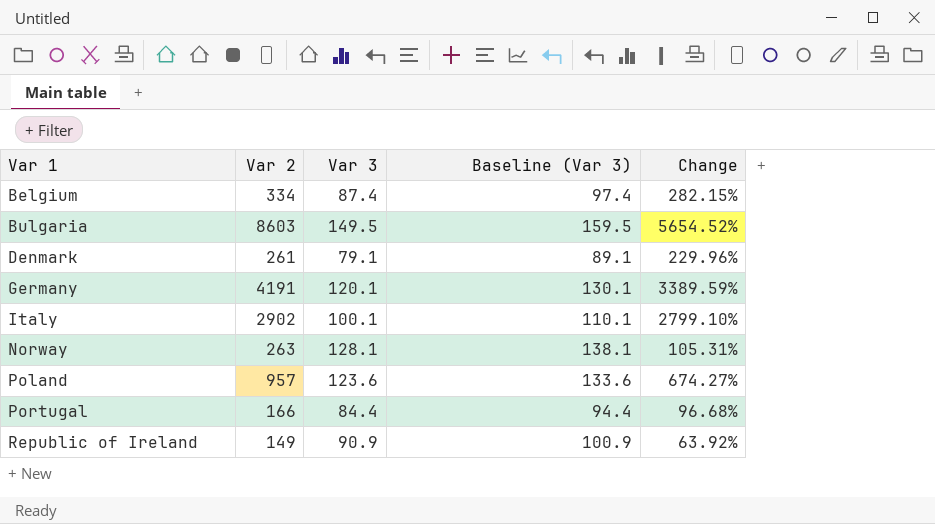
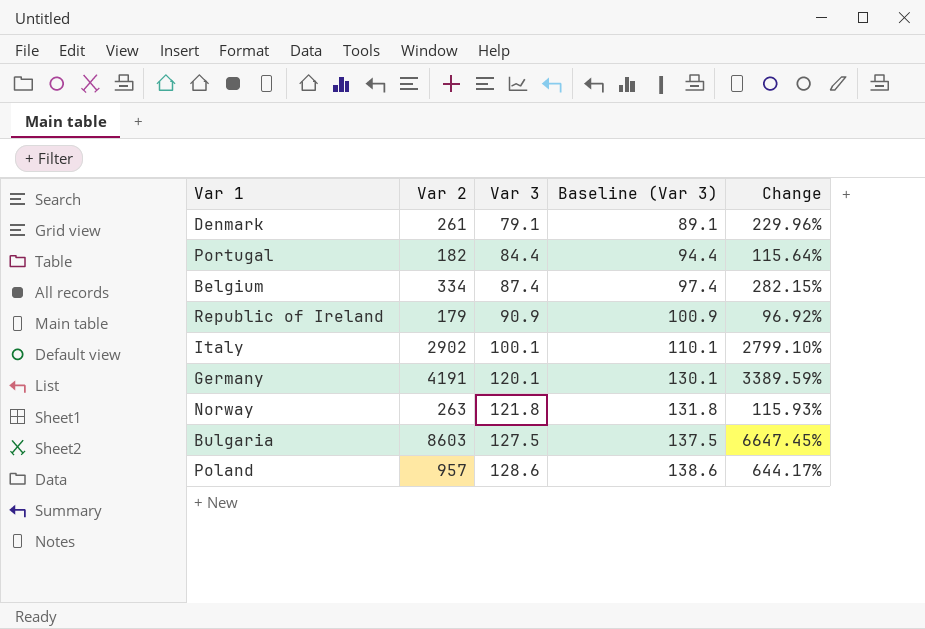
row order: Var 1 ascending -> Var 3 ascending
Portugal | Var 2: 166 -> 182
Portugal | Change: 96.68% -> 115.64%
Republic of Ireland | Var 2: 149 -> 179
Republic of Ireland | Change: 63.92% -> 96.92%
Norway | Var 3: 128.1 -> 121.8
Norway | Baseline (Var 3): 138.1 -> 131.8
Norway | Change: 105.31% -> 115.93%
Bulgaria | Var 3: 149.5 -> 127.5
Bulgaria | Baseline (Var 3): 159.5 -> 137.5
Bulgaria | Change: 5654.52% -> 6647.45%
Poland | Var 3: 123.6 -> 128.6
Poland | Baseline (Var 3): 133.6 -> 138.6
Poland | Change: 674.27% -> 644.17%

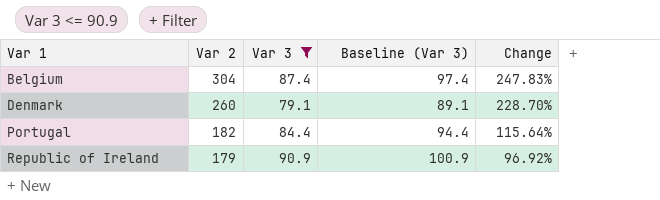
filter: none -> Var 3 <= 90.9
row order: Var 3 ascending -> Var 1 ascending
Belgium | Var 2: 334 -> 304
Belgium | Change: 282.15% -> 247.83%
Denmark | Var 2: 261 -> 260
Denmark | Change: 229.96% -> 228.70%

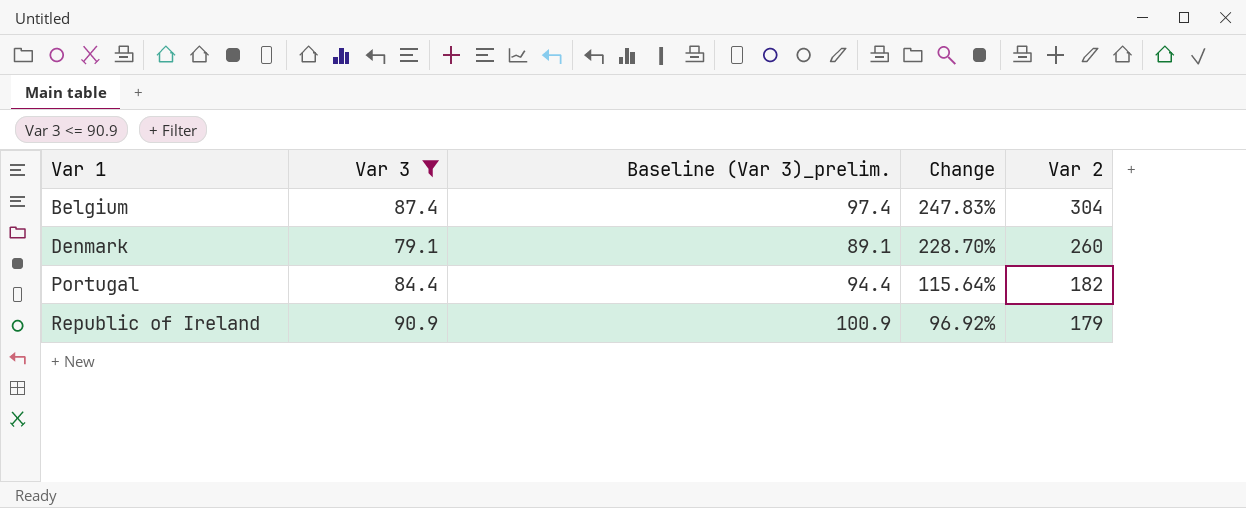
column name: Baseline (Var 3) -> Baseline (Var 3)_prelim.
column Var 2 | position: 2 -> 5

